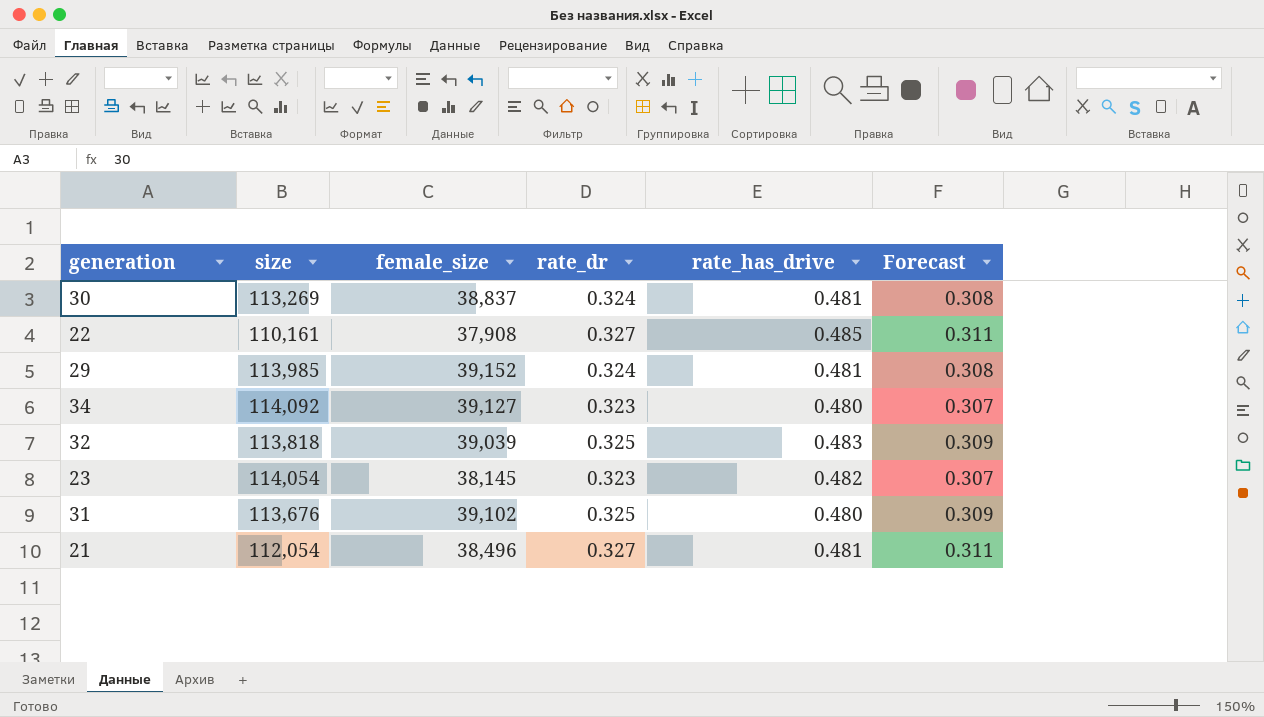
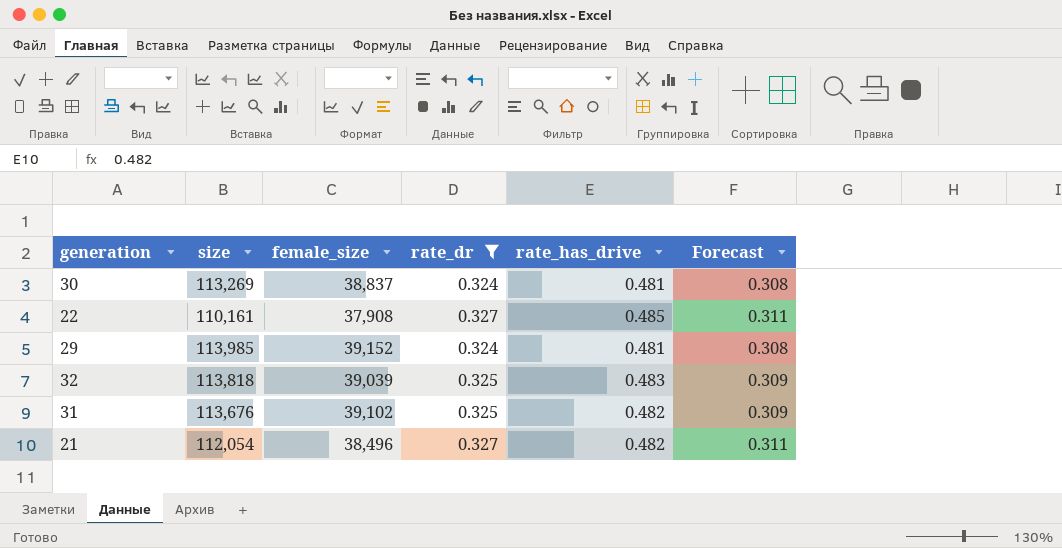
filter: none -> rate_dr != 0.323
31 | rate_has_drive: 0.480 -> 0.482
21 | rate_has_drive: 0.481 -> 0.482

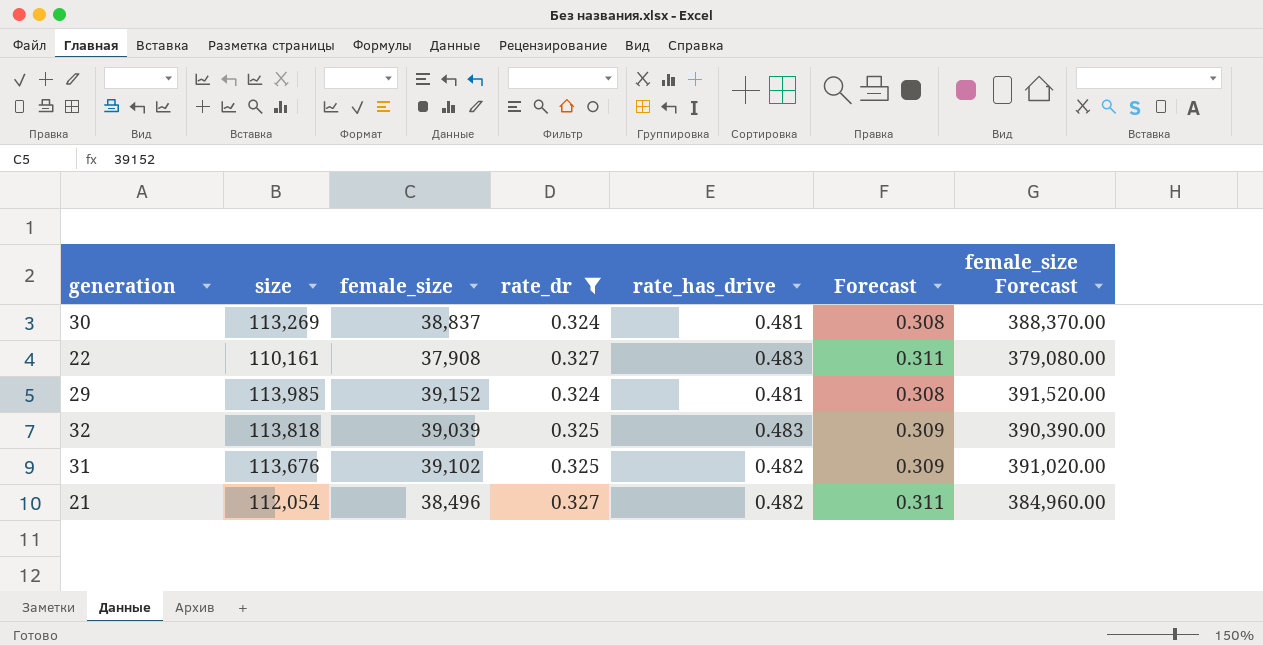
column female_size Forecast | formula: none -> [female_size] * 10
22 | rate_has_drive: 0.485 -> 0.483

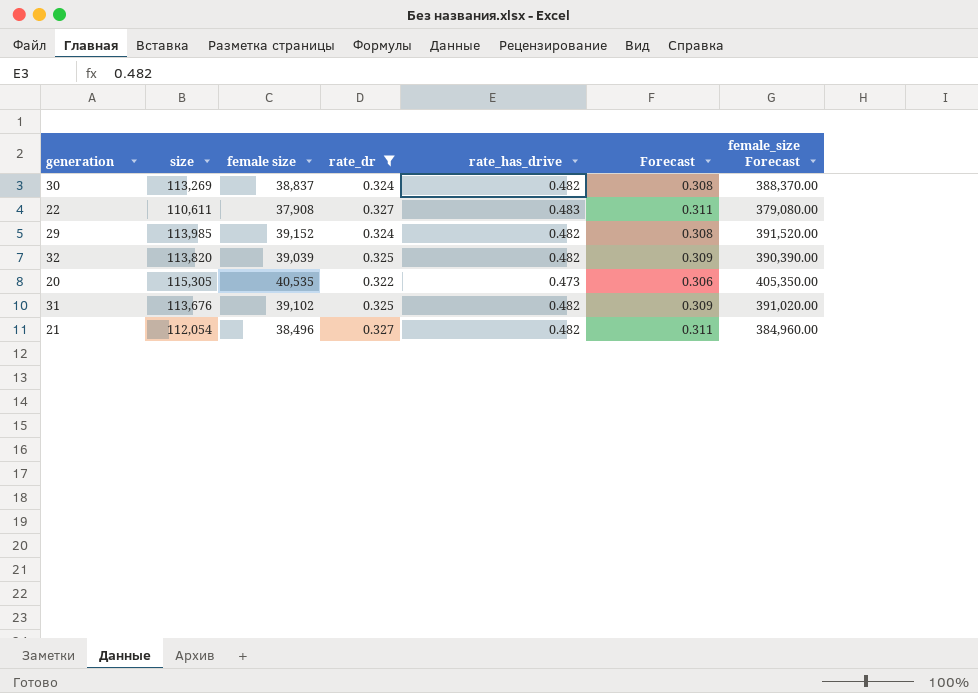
column name: female_size -> female size
30 | rate_has_drive: 0.481 -> 0.482
22 | size: 110,161 -> 110,611
29 | rate_has_drive: 0.481 -> 0.482
32 | size: 113,818 -> 113,820
32 | rate_has_drive: 0.483 -> 0.482
row 20: none -> 115,305 | 40,535 | 0.322 | 0.473 | 0.306 | 405,350.00

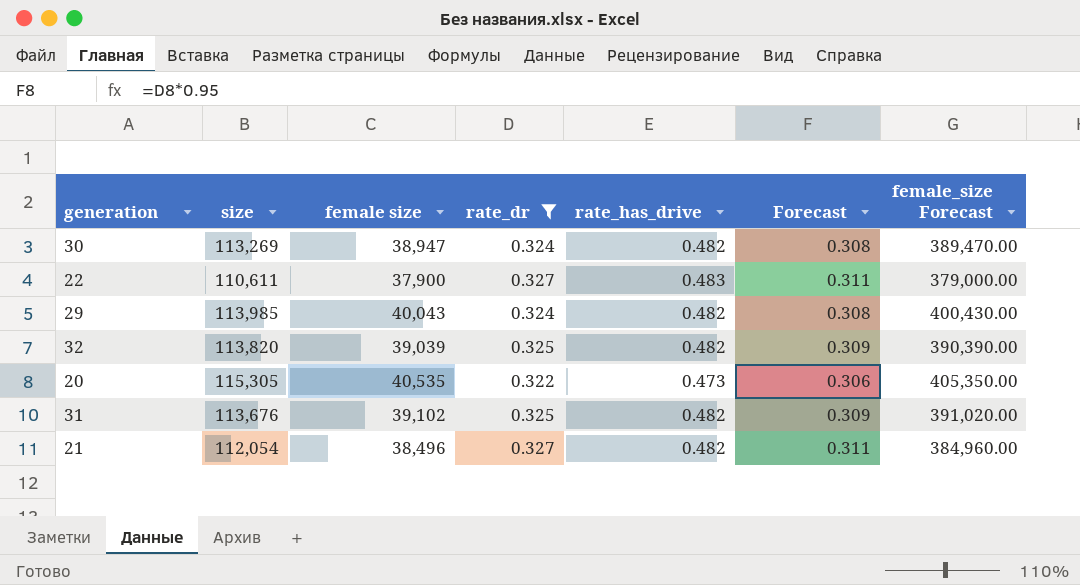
30 | female size: 38,837 -> 38,947
30 | female_size Forecast: 388,370.00 -> 389,470.00
22 | female size: 37,908 -> 37,900
22 | female_size Forecast: 379,080.00 -> 379,000.00
29 | female size: 39,152 -> 40,043
29 | female_size Forecast: 391,520.00 -> 400,430.00

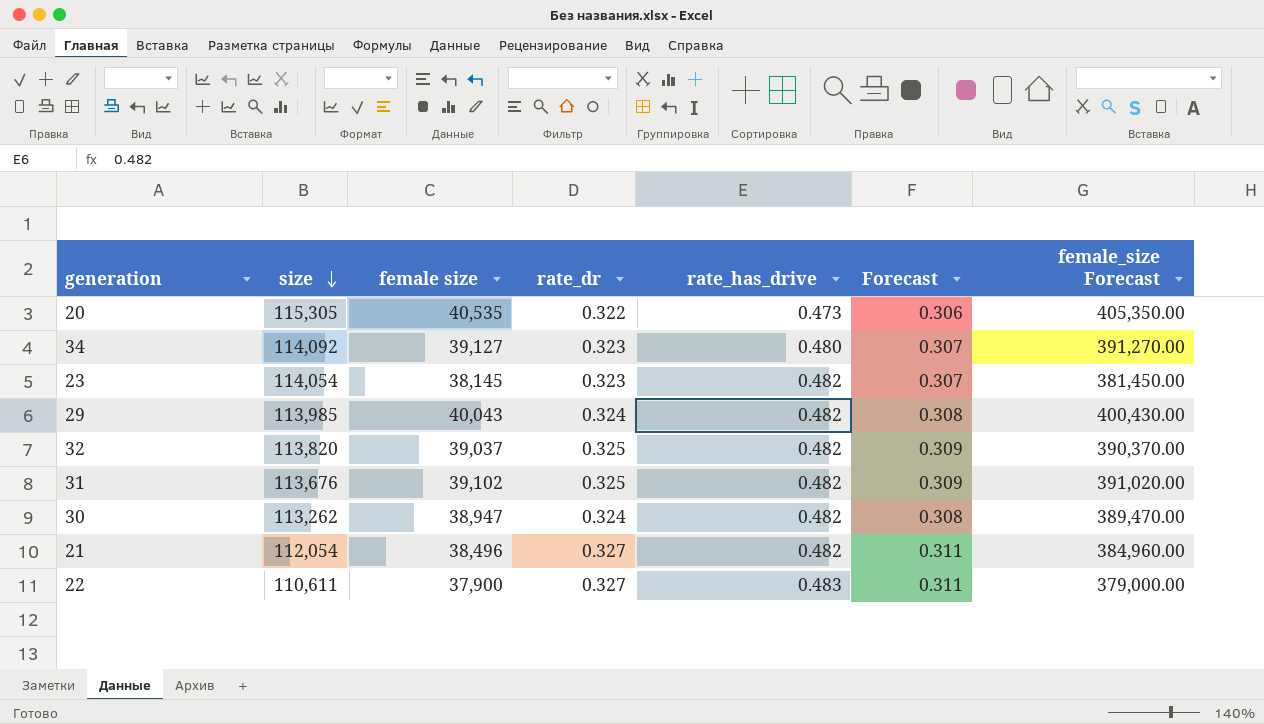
filter: rate_dr != 0.323 -> none
row order: none -> size descending
32 | female size: 39,039 -> 39,037
32 | female_size Forecast: 390,390.00 -> 390,370.00
30 | size: 113,269 -> 113,262

